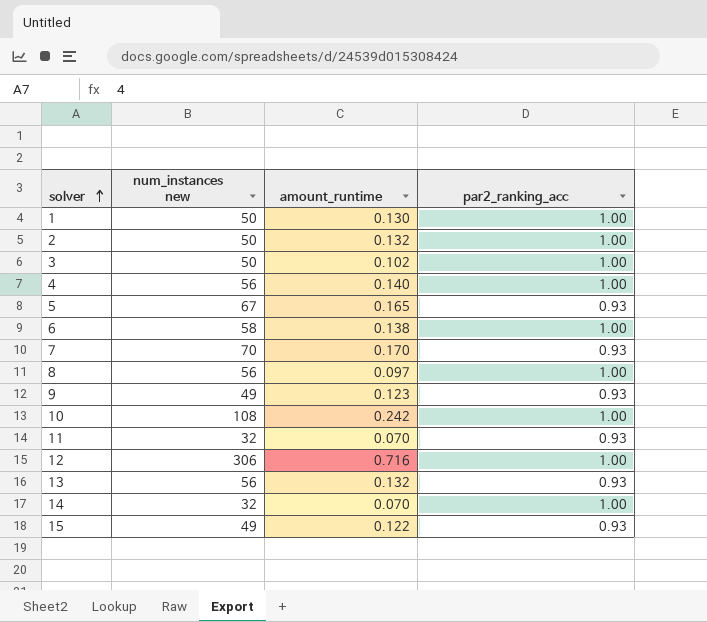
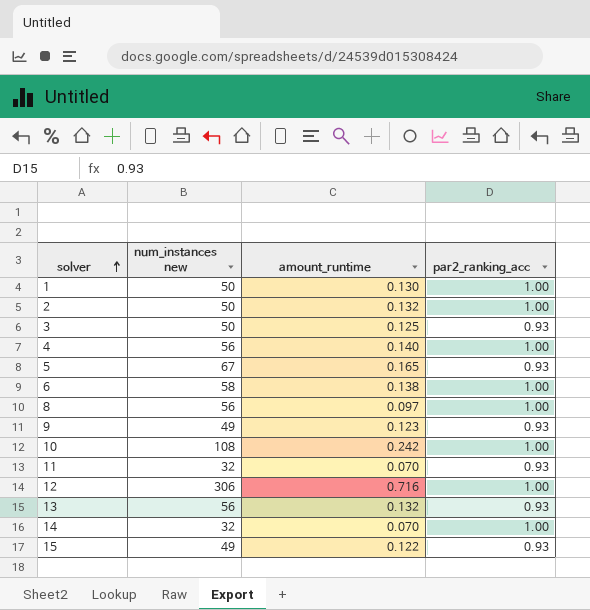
row 7: 70 | 0.170 | 0.93 -> none
3 | amount_runtime: 0.102 -> 0.125
3 | par2_ranking_acc: 1.00 -> 0.93

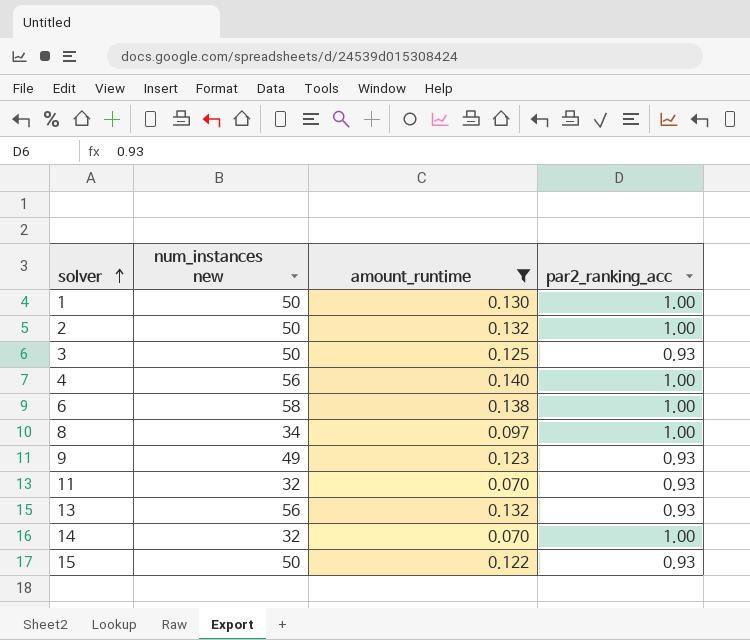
filter: none -> amount_runtime <= 0.140
8 | num_instances new: 56 -> 34
15 | num_instances new: 49 -> 50

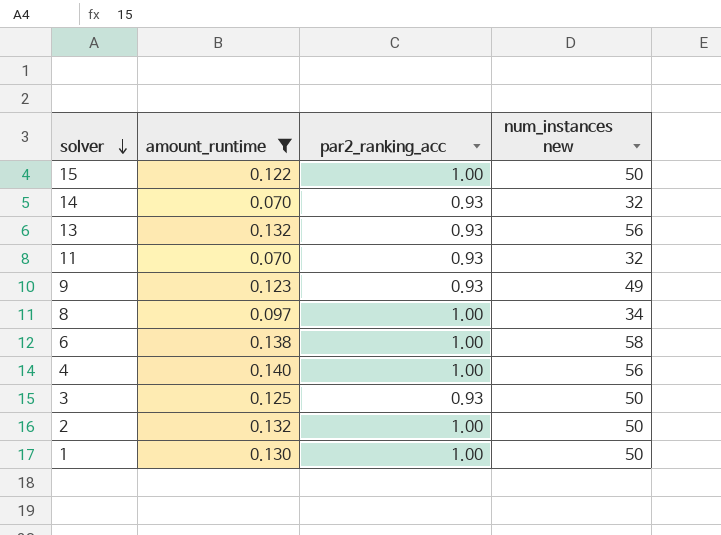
row order: solver ascending -> solver descending
column num_instances new | position: 2 -> 4
15 | par2_ranking_acc: 0.93 -> 1.00
14 | par2_ranking_acc: 1.00 -> 0.93

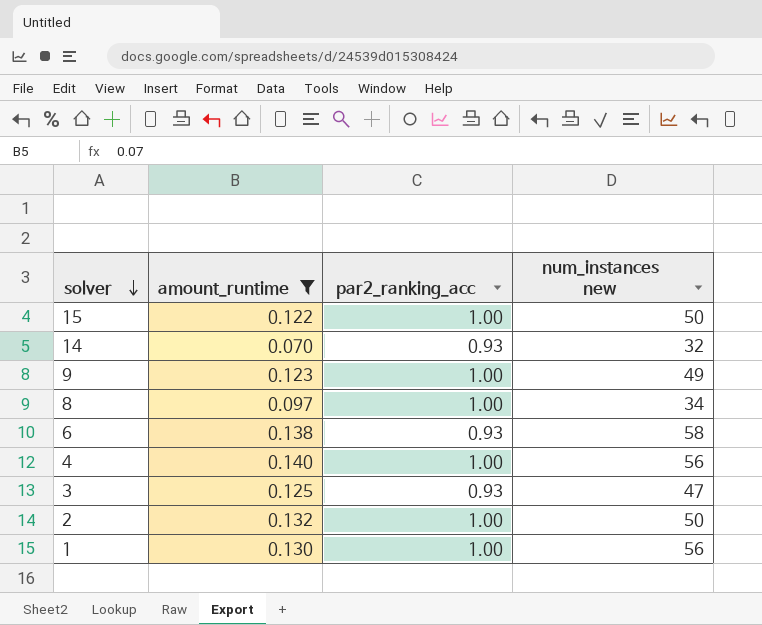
row 13: 0.132 | 0.93 | 56 -> none
row 11: 0.070 | 0.93 | 32 -> none
9 | par2_ranking_acc: 0.93 -> 1.00
6 | par2_ranking_acc: 1.00 -> 0.93
3 | num_instances new: 50 -> 47
1 | num_instances new: 50 -> 56

